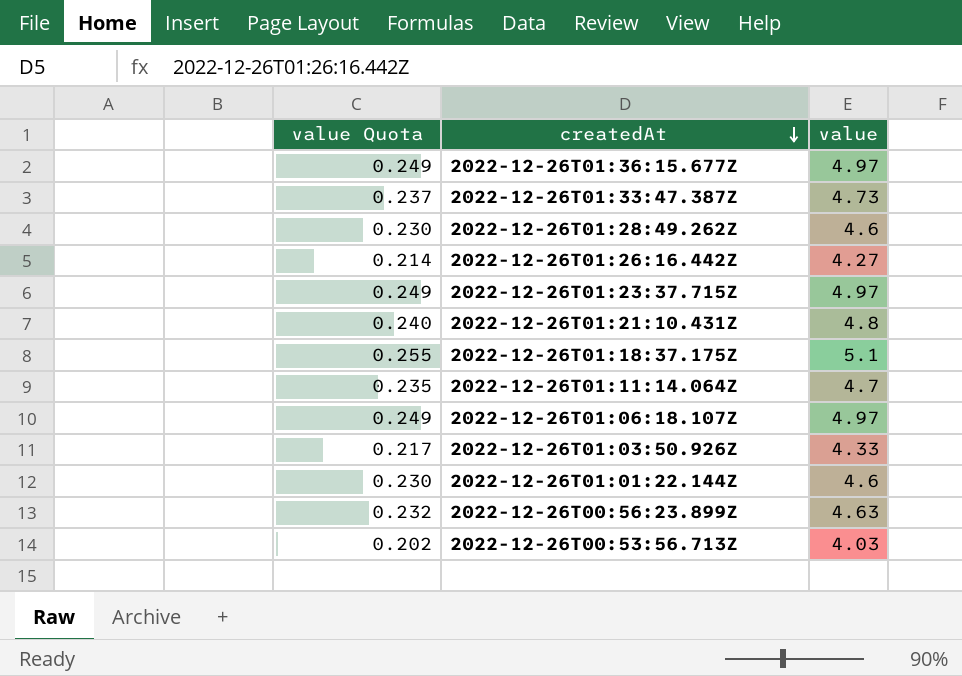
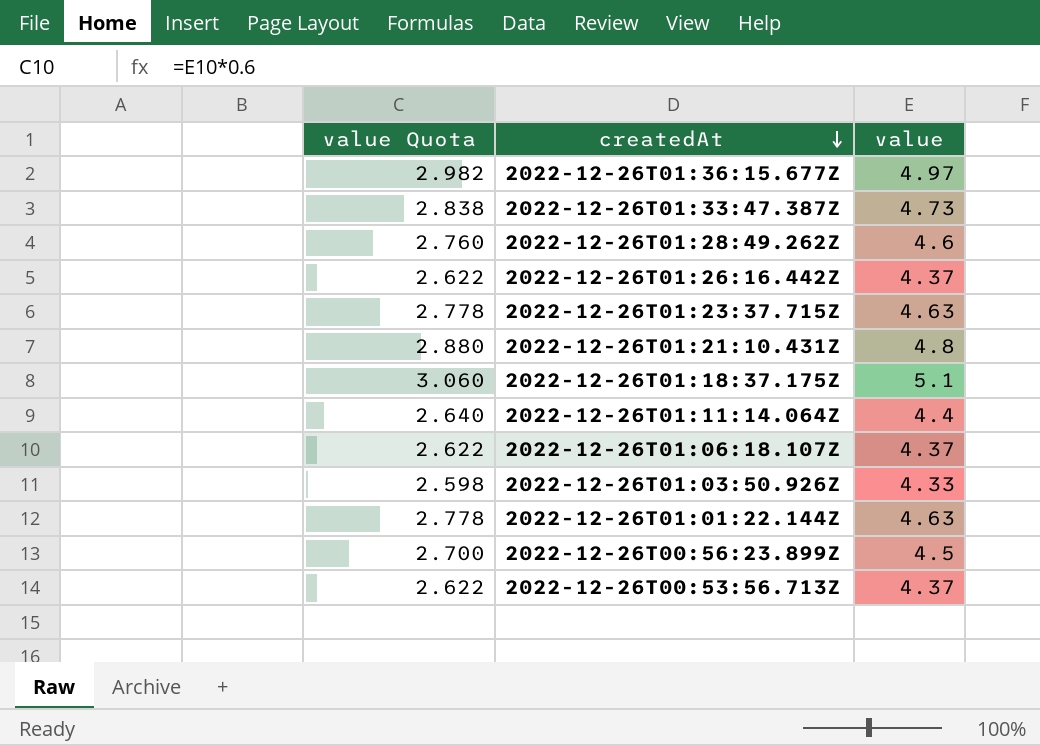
column value Quota | formula: [value] * 0.05 -> [value] * 0.6
2022-12-26T01:26:16.442Z | value: 4.27 -> 4.37
2022-12-26T01:23:37.715Z | value: 4.97 -> 4.63
2022-12-26T01:11:14.064Z | value: 4.7 -> 4.4
2022-12-26T01:06:18.107Z | value: 4.97 -> 4.37
2022-12-26T01:01:22.144Z | value: 4.6 -> 4.63
2022-12-26T00:56:23.899Z | value: 4.63 -> 4.5
2022-12-26T00:53:56.713Z | value: 4.03 -> 4.37

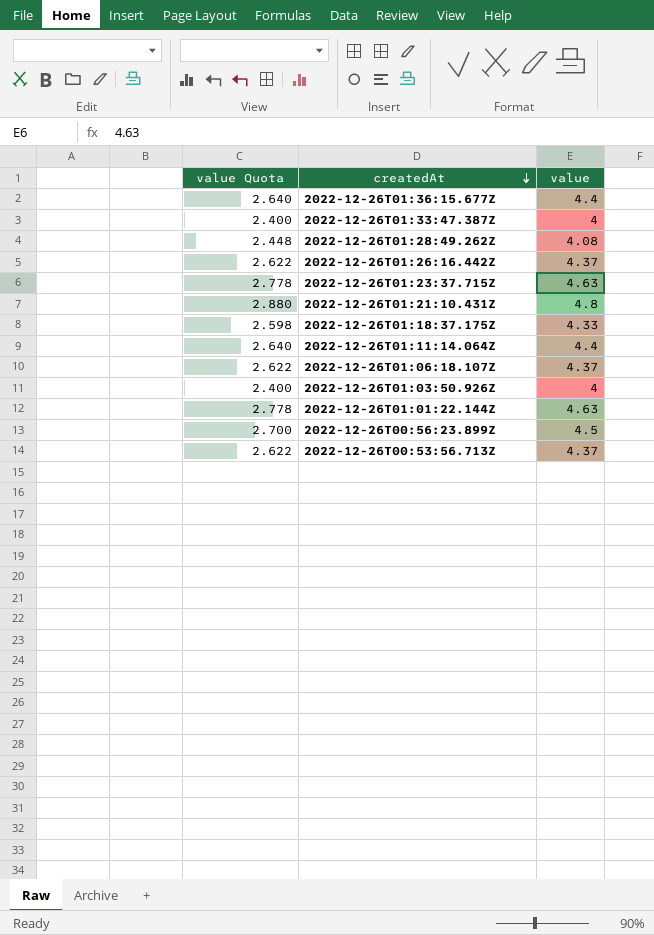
2022-12-26T01:36:15.677Z | value Quota: 2.982 -> 2.640
2022-12-26T01:36:15.677Z | value: 4.97 -> 4.4
2022-12-26T01:33:47.387Z | value Quota: 2.838 -> 2.400
2022-12-26T01:33:47.387Z | value: 4.73 -> 4
2022-12-26T01:28:49.262Z | value Quota: 2.760 -> 2.448
2022-12-26T01:28:49.262Z | value: 4.6 -> 4.08
2022-12-26T01:18:37.175Z | value Quota: 3.060 -> 2.598
2022-12-26T01:18:37.175Z | value: 5.1 -> 4.33
2022-12-26T01:03:50.926Z | value Quota: 2.598 -> 2.400
2022-12-26T01:03:50.926Z | value: 4.33 -> 4

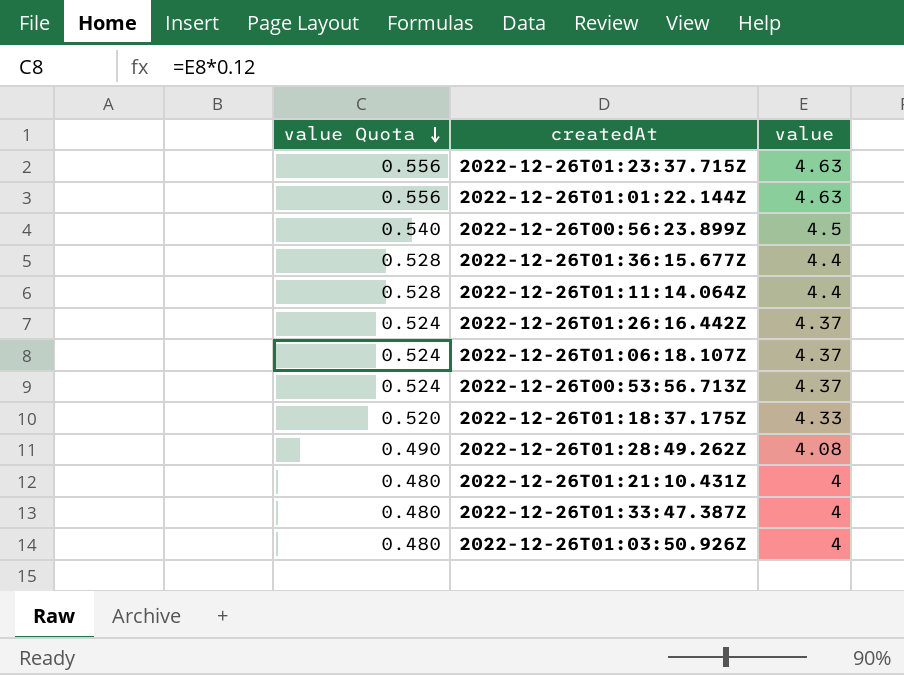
row order: createdAt descending -> value Quota descending
column value Quota | formula: [value] * 0.6 -> [value] * 0.12
2022-12-26T01:21:10.431Z | value: 4.8 -> 4

